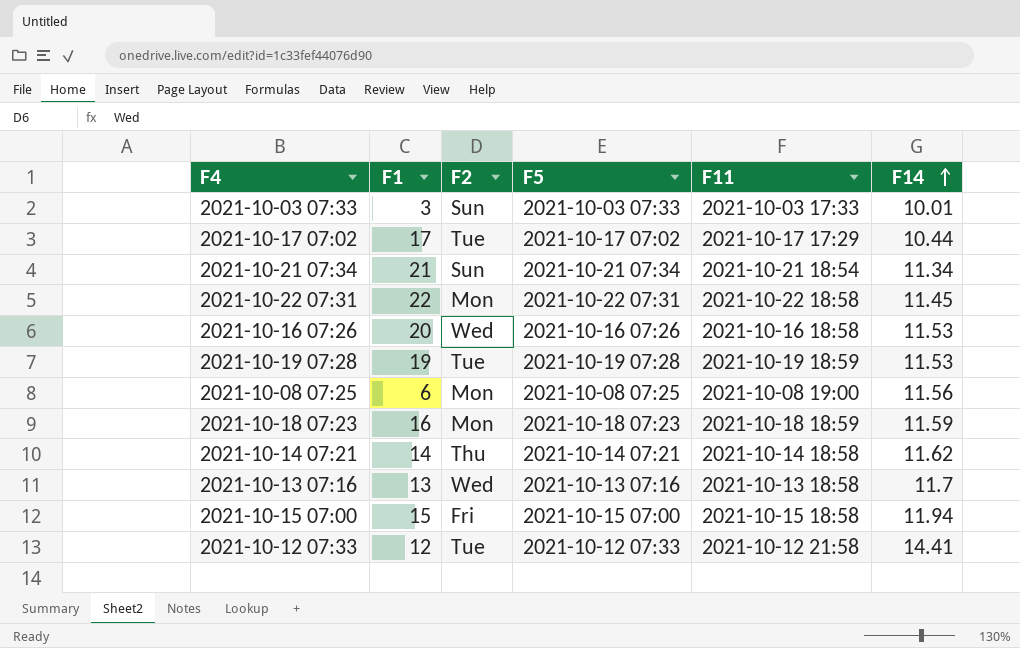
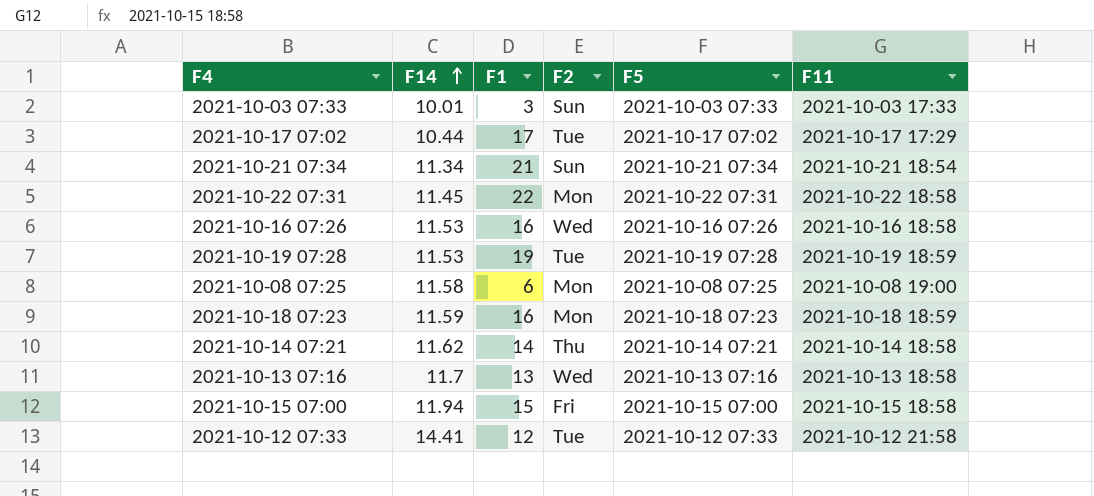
column F14 | position: 6 -> 2
2021-10-16 07:26 | F1: 20 -> 16
2021-10-08 07:25 | F14: 11.56 -> 11.58

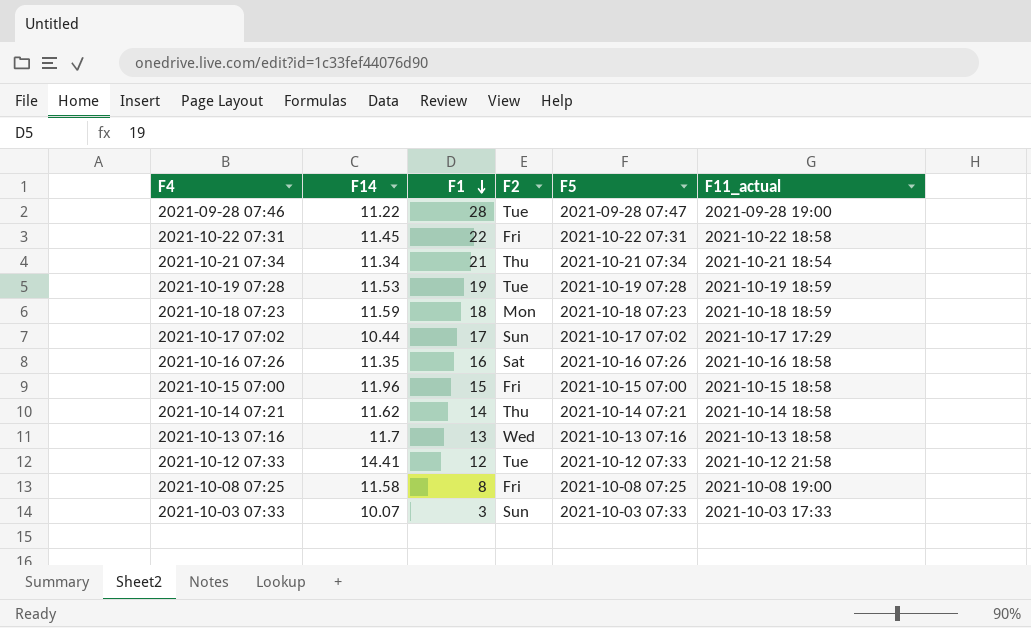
row order: F14 ascending -> F1 descending
column name: F11 -> F11_actual
row 2021-09-28 07:46: none -> 11.22 | 28 | Tue | 2021-09-28 07:47 | 2021-09-28 19:00
2021-10-22 07:31 | F2: Mon -> Fri
2021-10-21 07:34 | F2: Sun -> Thu
2021-10-18 07:23 | F1: 16 -> 18
2021-10-17 07:02 | F2: Tue -> Sun
2021-10-16 07:26 | F14: 11.53 -> 11.35
2021-10-16 07:26 | F2: Wed -> Sat
2021-10-15 07:00 | F14: 11.94 -> 11.96
2021-10-08 07:25 | F1: 6 -> 8
2021-10-08 07:25 | F2: Mon -> Fri
2021-10-03 07:33 | F14: 10.01 -> 10.07

